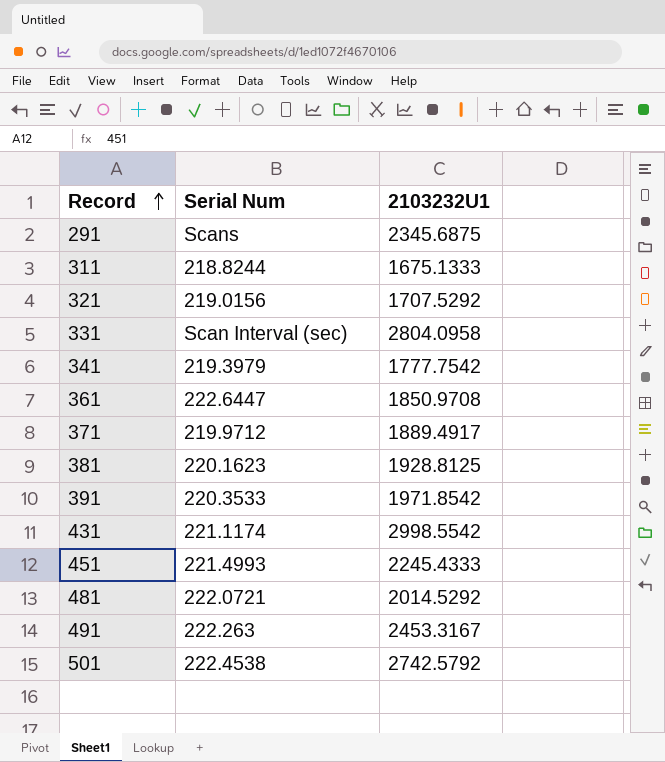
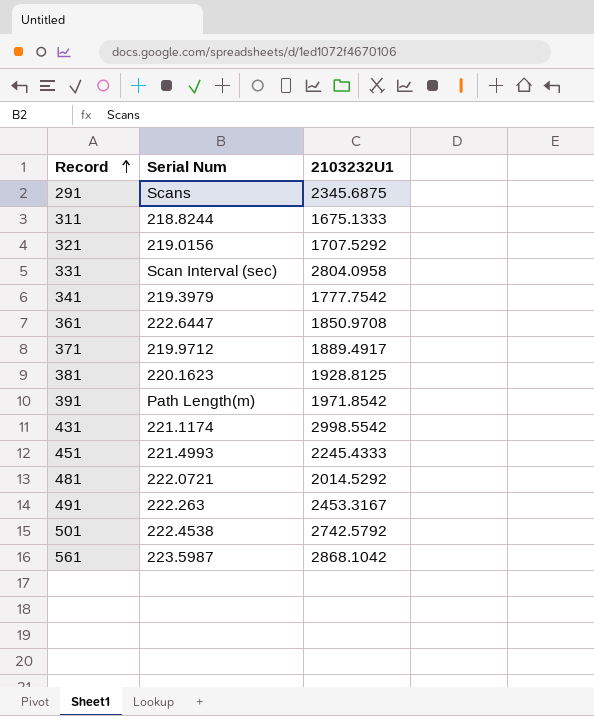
391 | Serial Num: 220.3533 -> Path Length(m)
row 561: none -> 223.5987 | 2868.1042

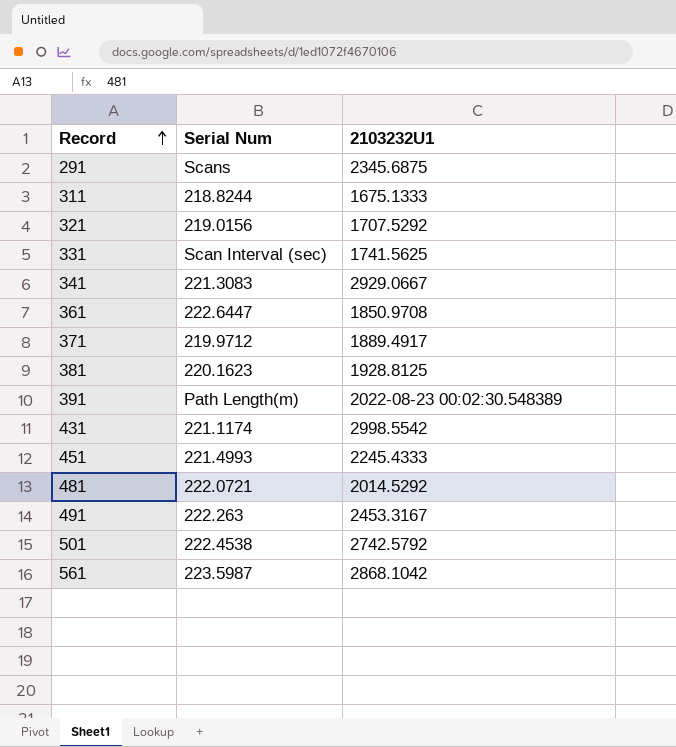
331 | 2103232U1: 2804.0958 -> 1741.5625
341 | Serial Num: 219.3979 -> 221.3083
341 | 2103232U1: 1777.7542 -> 2929.0667
391 | 2103232U1: 1971.8542 -> 2022-08-23 00:02:30.548389

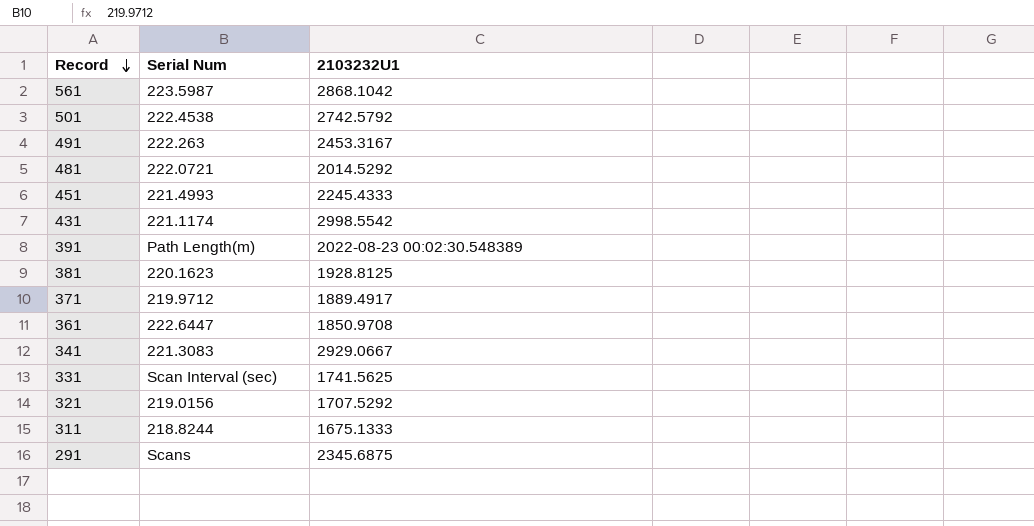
row order: Record ascending -> Record descending

